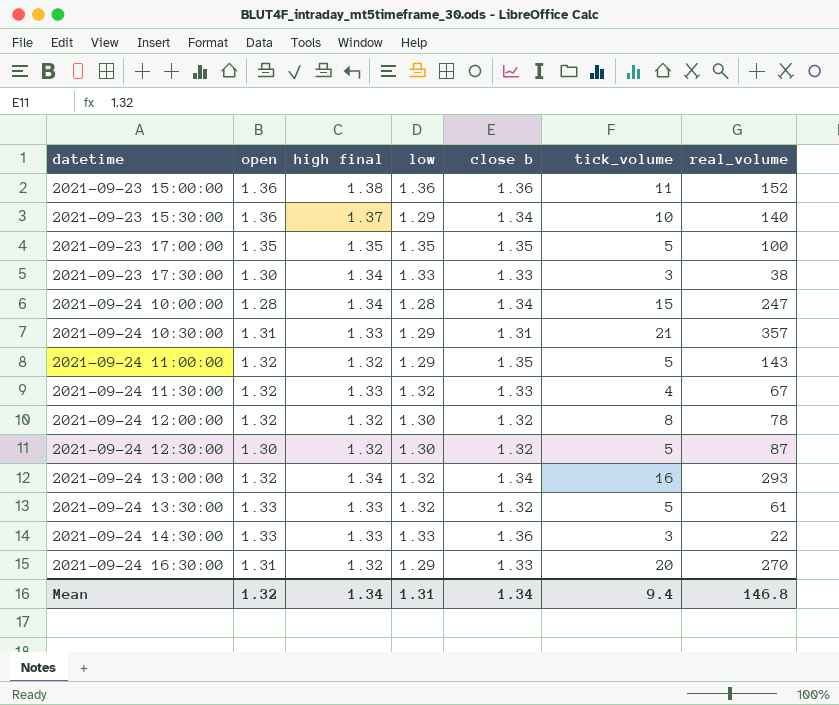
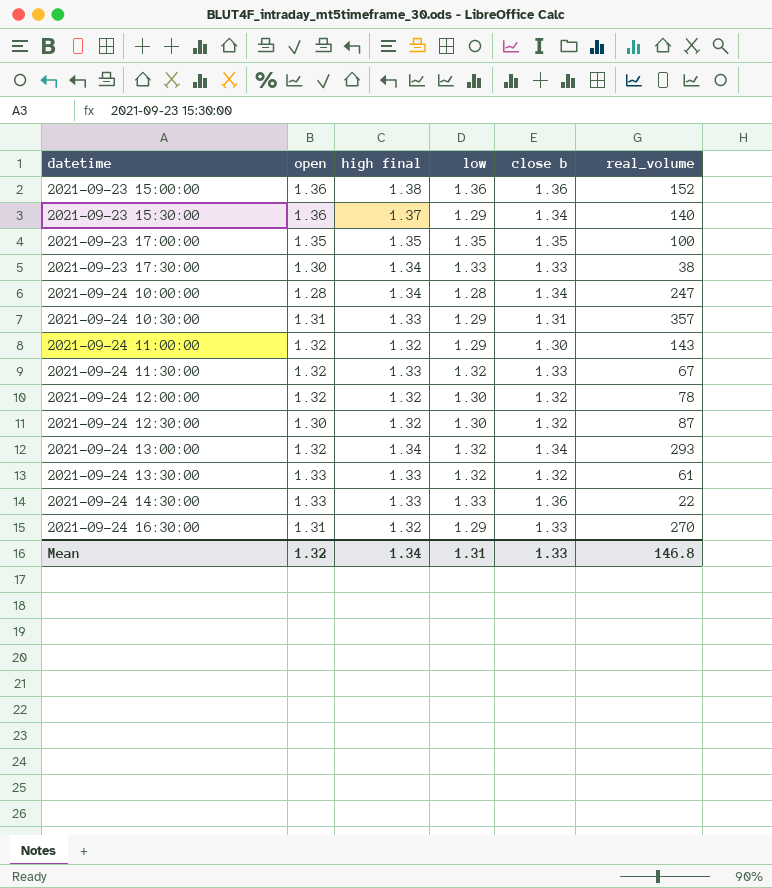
column tick_volume | position: 6 -> none
2021-09-24 11:00:00 | close b: 1.35 -> 1.30
Mean | close b: 1.34 -> 1.33

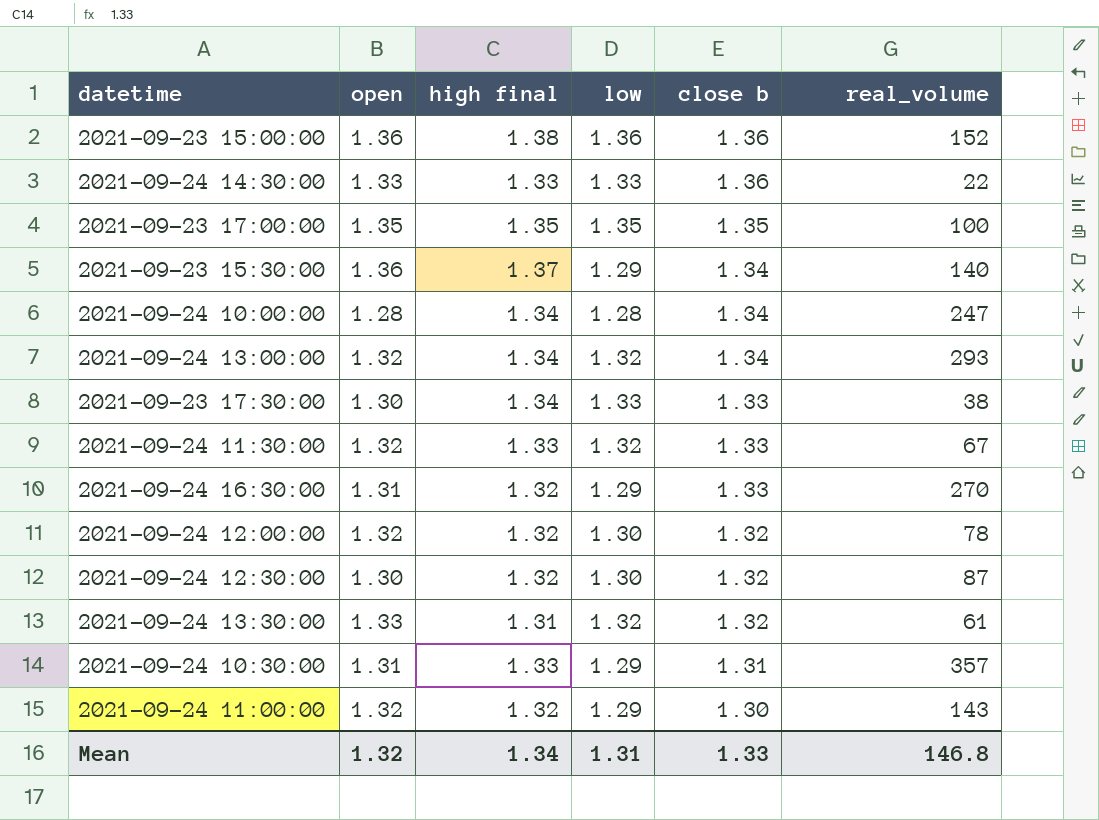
row order: datetime ascending -> close b descending
2021-09-24 13:30:00 | high final: 1.33 -> 1.31

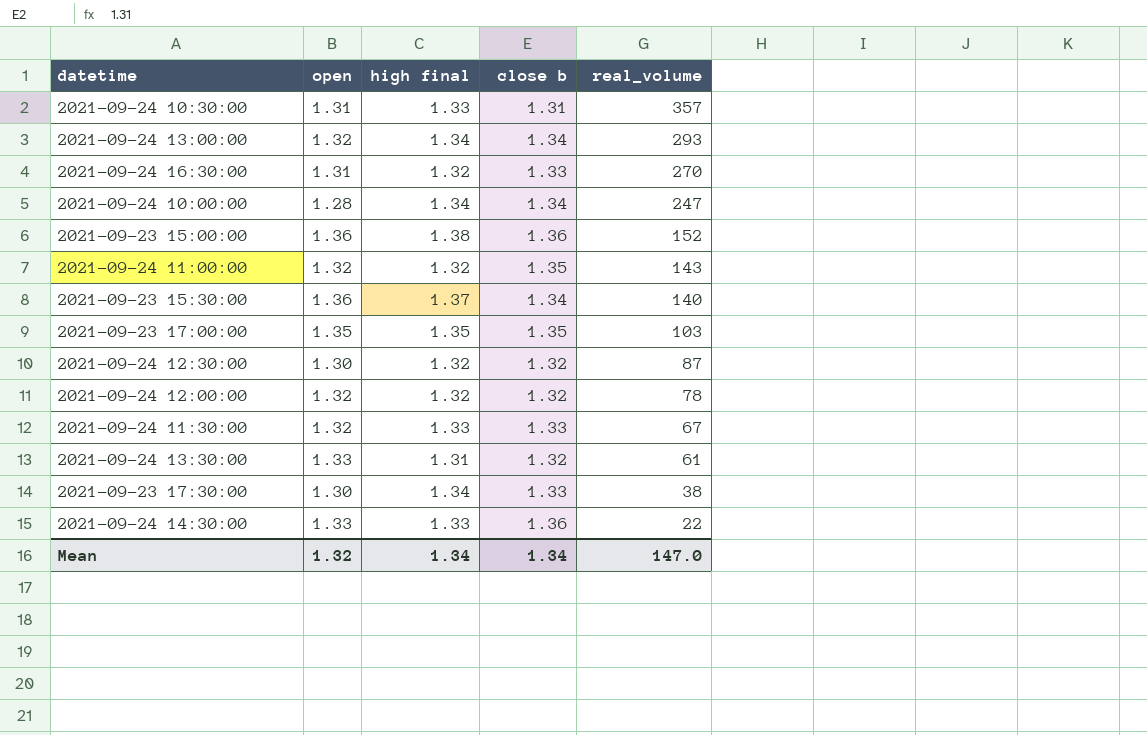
row order: close b descending -> real_volume descending
column low | position: 4 -> none
2021-09-24 11:00:00 | close b: 1.30 -> 1.35
2021-09-23 17:00:00 | real_volume: 100 -> 103
Mean | close b: 1.33 -> 1.34
Mean | real_volume: 146.8 -> 147.0

